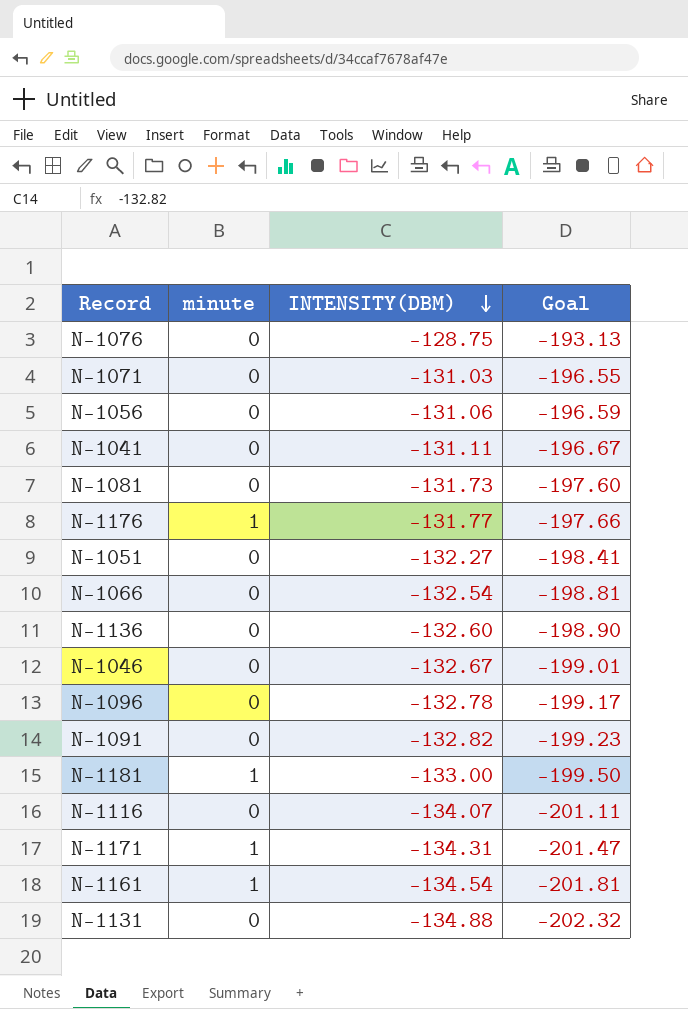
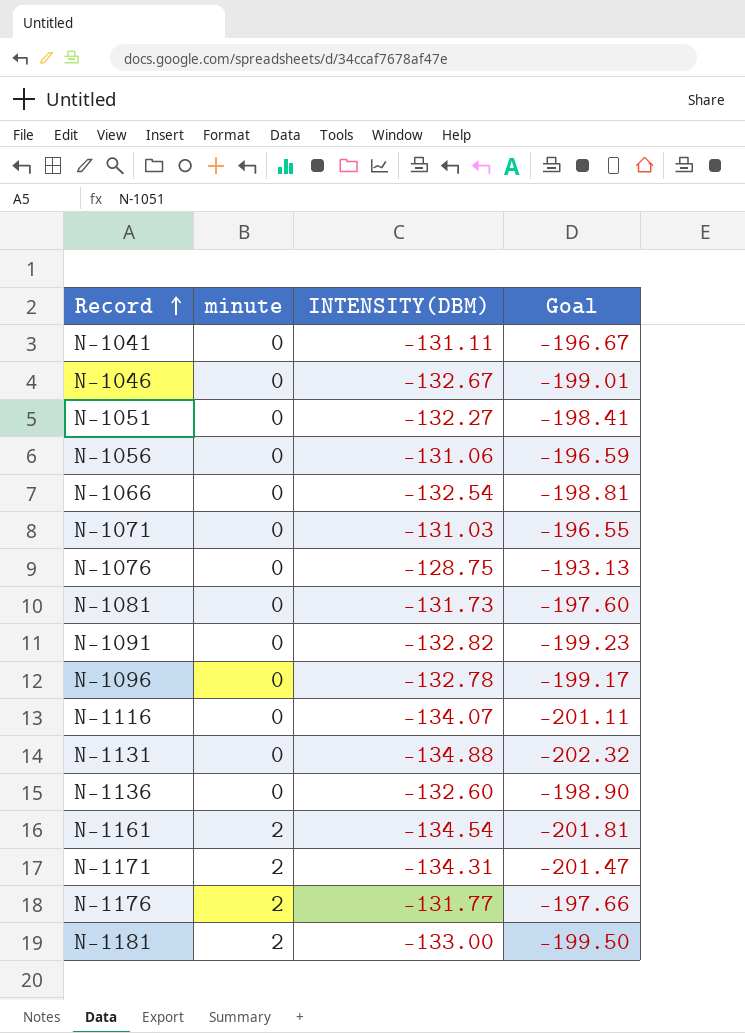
row order: INTENSITY(DBM) descending -> Record ascending
N-1161 | minute: 1 -> 2
N-1171 | minute: 1 -> 2
N-1176 | minute: 1 -> 2
N-1181 | minute: 1 -> 2

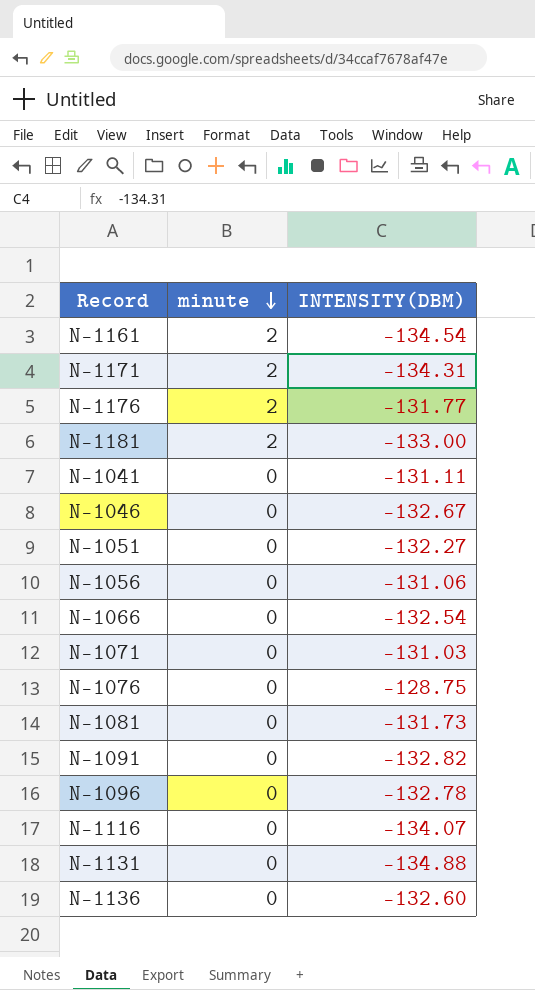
row order: Record ascending -> minute descending
column Goal | formula: [INTENSITY(DBM)] * 1.5 -> none

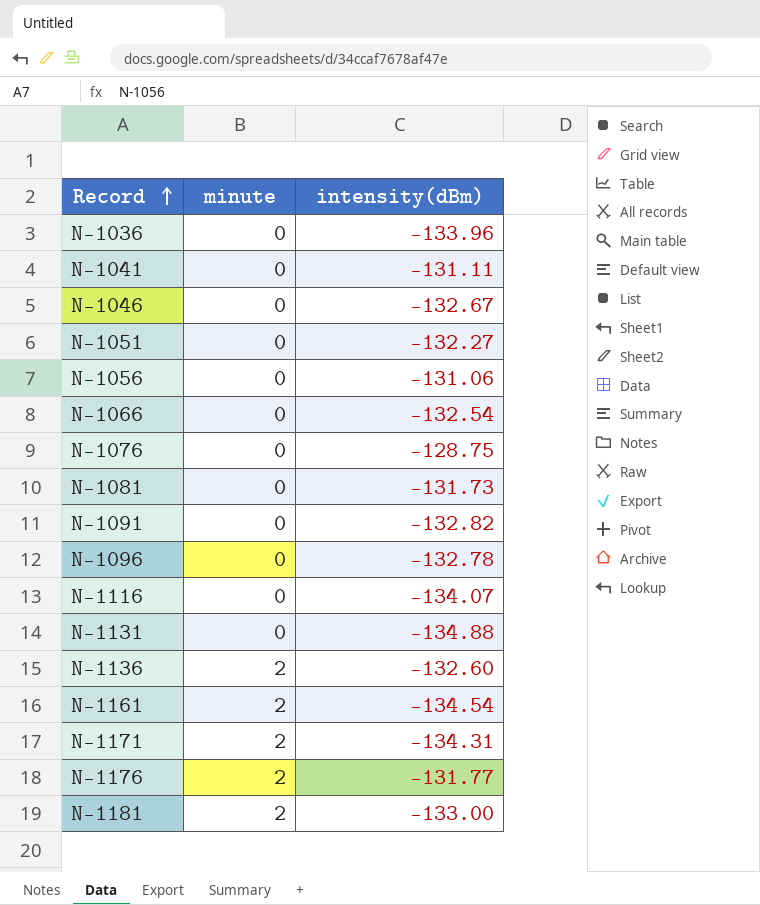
row order: minute descending -> Record ascending
column name: INTENSITY(DBM) -> intensity(dBm)
row N-1071: 0 | -131.03 -> none
row N-1036: none -> 0 | -133.96
N-1136 | minute: 0 -> 2

